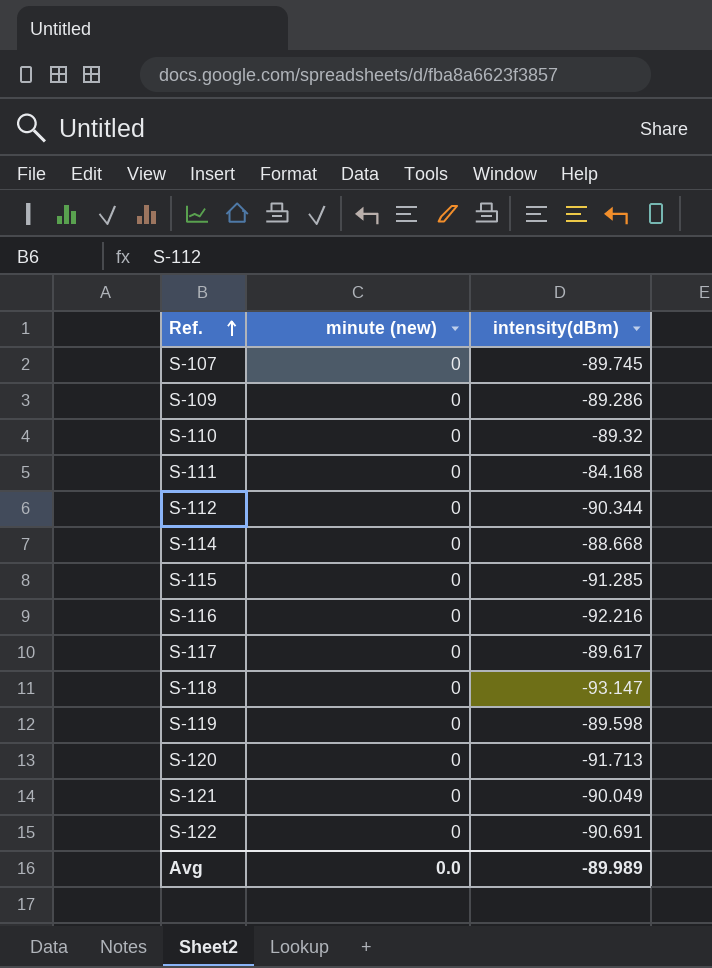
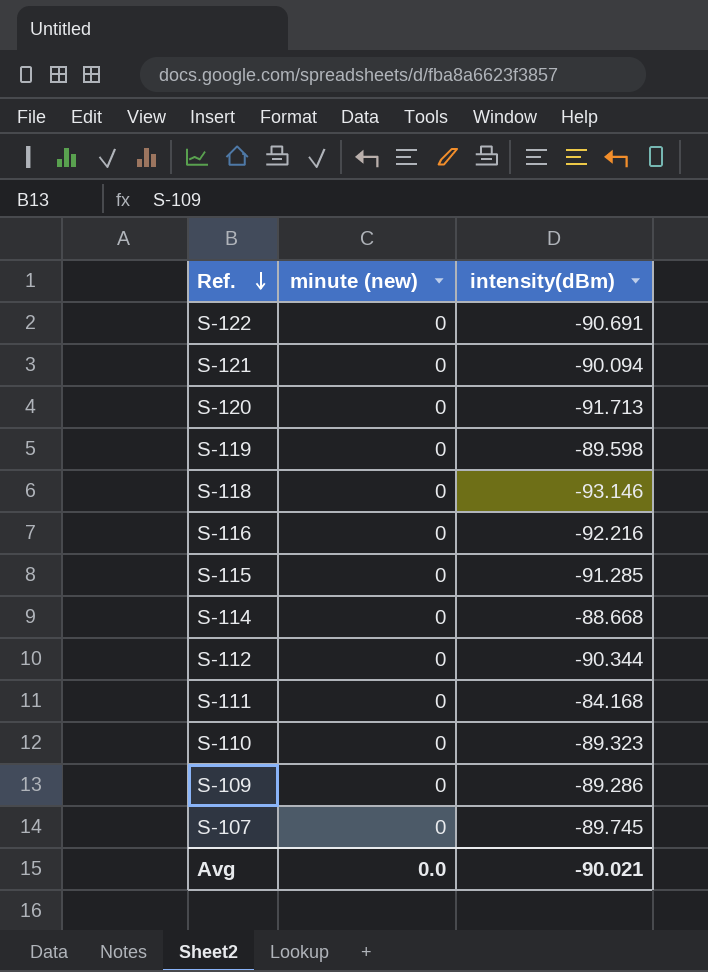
row order: Ref. ascending -> Ref. descending
row S-117: 0 | -89.617 -> none
S-121 | intensity(dBm): -90.049 -> -90.094
S-118 | intensity(dBm): -93.147 -> -93.146
S-110 | intensity(dBm): -89.32 -> -89.323
Avg | intensity(dBm): -89.989 -> -90.021

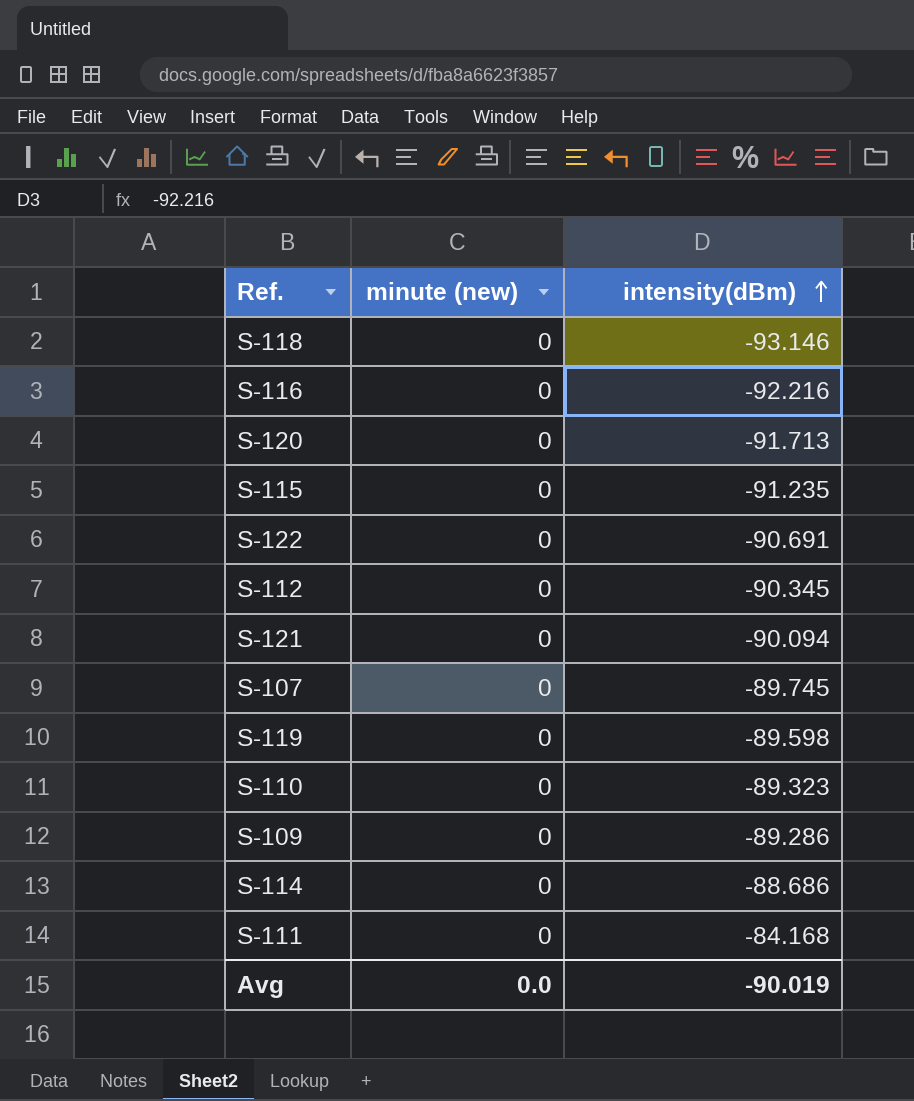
row order: Ref. descending -> intensity(dBm) ascending
S-115 | intensity(dBm): -91.285 -> -91.235
S-112 | intensity(dBm): -90.344 -> -90.345
S-114 | intensity(dBm): -88.668 -> -88.686
Avg | intensity(dBm): -90.021 -> -90.019

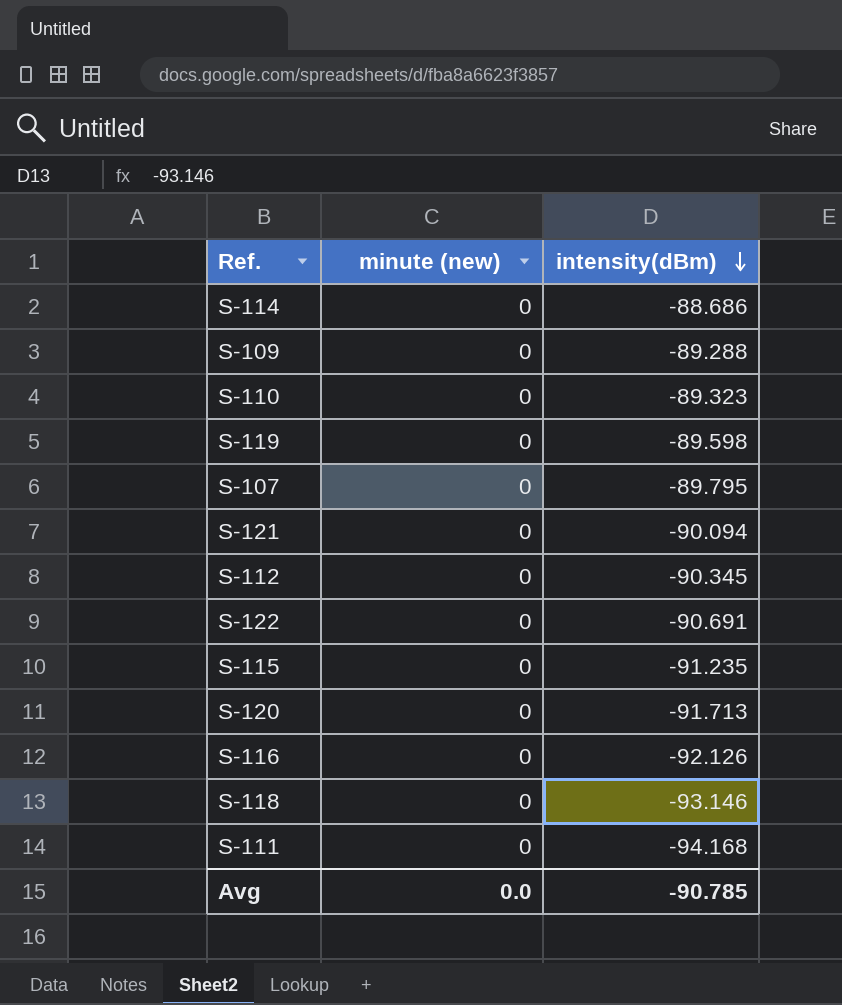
row order: intensity(dBm) ascending -> intensity(dBm) descending
S-109 | intensity(dBm): -89.286 -> -89.288
S-107 | intensity(dBm): -89.745 -> -89.795
S-116 | intensity(dBm): -92.216 -> -92.126
S-111 | intensity(dBm): -84.168 -> -94.168
Avg | intensity(dBm): -90.019 -> -90.785

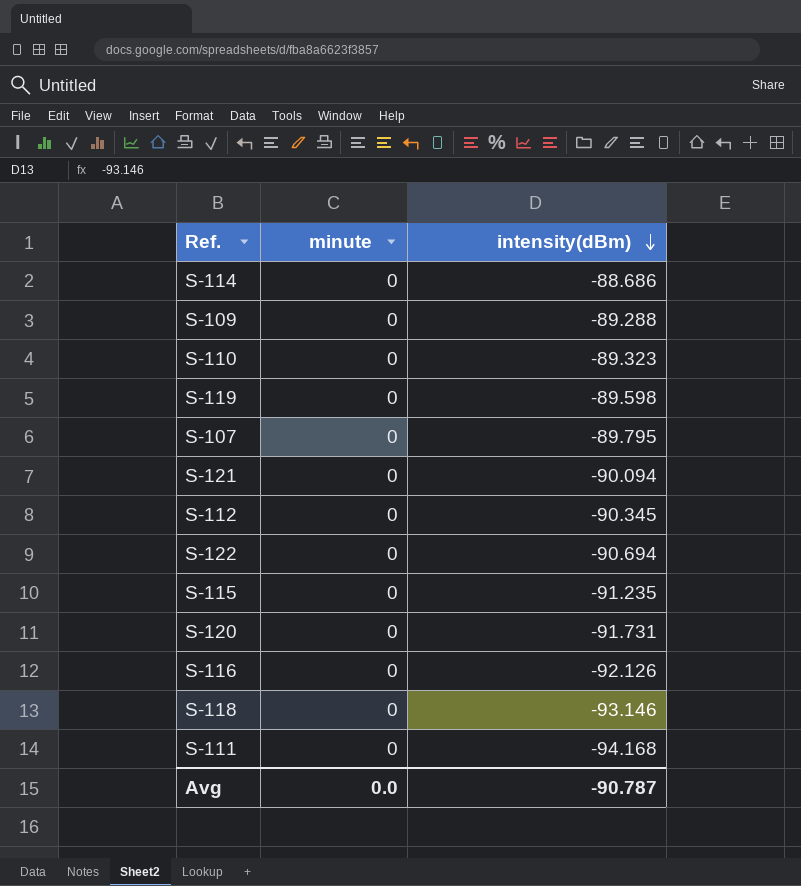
column name: minute (new) -> minute
S-122 | intensity(dBm): -90.691 -> -90.694
S-120 | intensity(dBm): -91.713 -> -91.731
Avg | intensity(dBm): -90.785 -> -90.787

